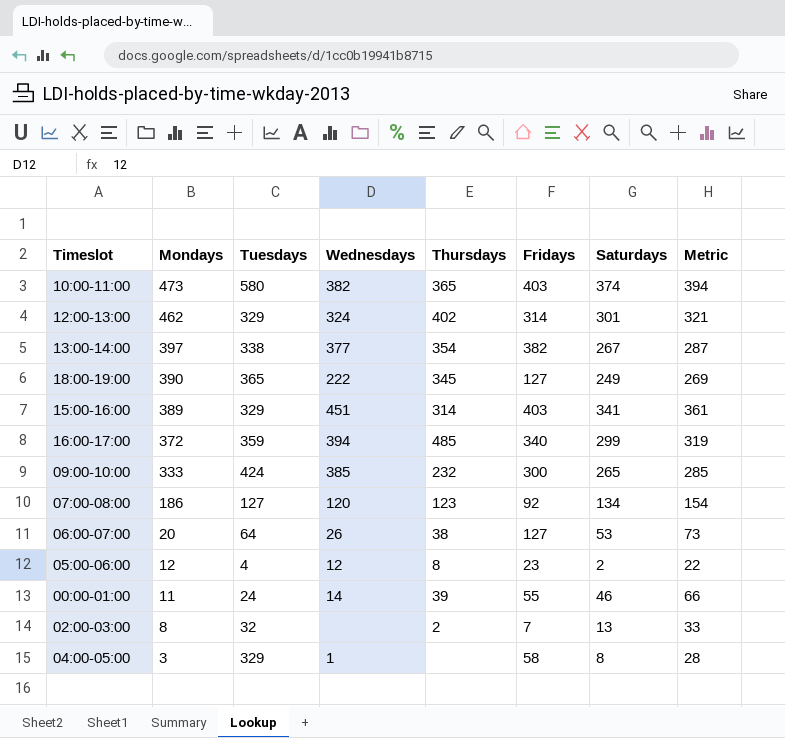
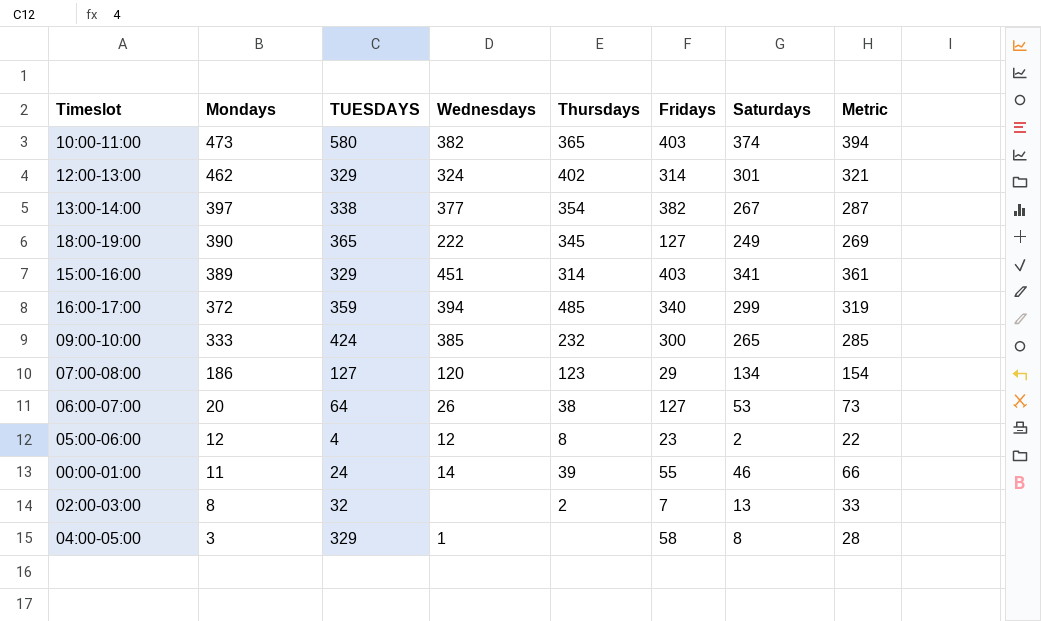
column name: Tuesdays -> TUESDAYS
07:00-08:00 | Fridays: 92 -> 29

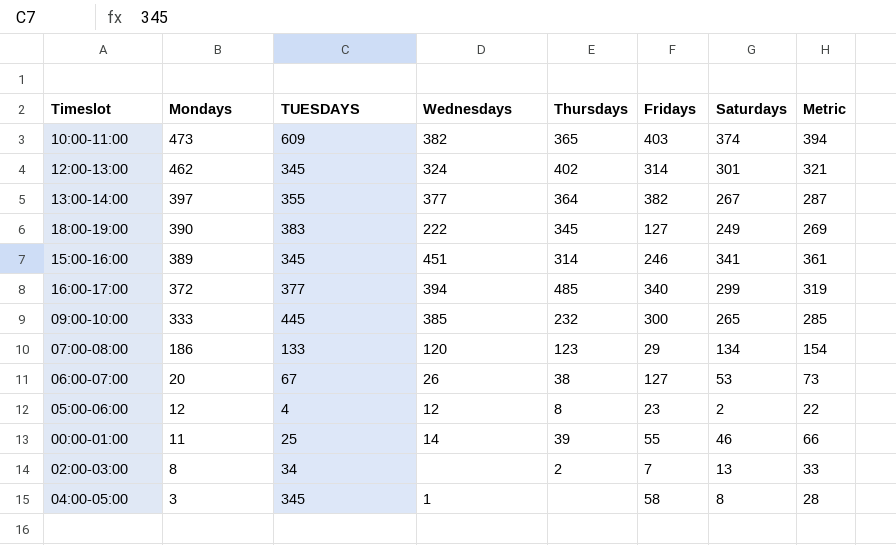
10:00-11:00 | TUESDAYS: 580 -> 609
12:00-13:00 | TUESDAYS: 329 -> 345
13:00-14:00 | TUESDAYS: 338 -> 355
13:00-14:00 | Thursdays: 354 -> 364
18:00-19:00 | TUESDAYS: 365 -> 383
15:00-16:00 | TUESDAYS: 329 -> 345
15:00-16:00 | Fridays: 403 -> 246
16:00-17:00 | TUESDAYS: 359 -> 377
09:00-10:00 | TUESDAYS: 424 -> 445
07:00-08:00 | TUESDAYS: 127 -> 133
06:00-07:00 | TUESDAYS: 64 -> 67
00:00-01:00 | TUESDAYS: 24 -> 25
02:00-03:00 | TUESDAYS: 32 -> 34
04:00-05:00 | TUESDAYS: 329 -> 345

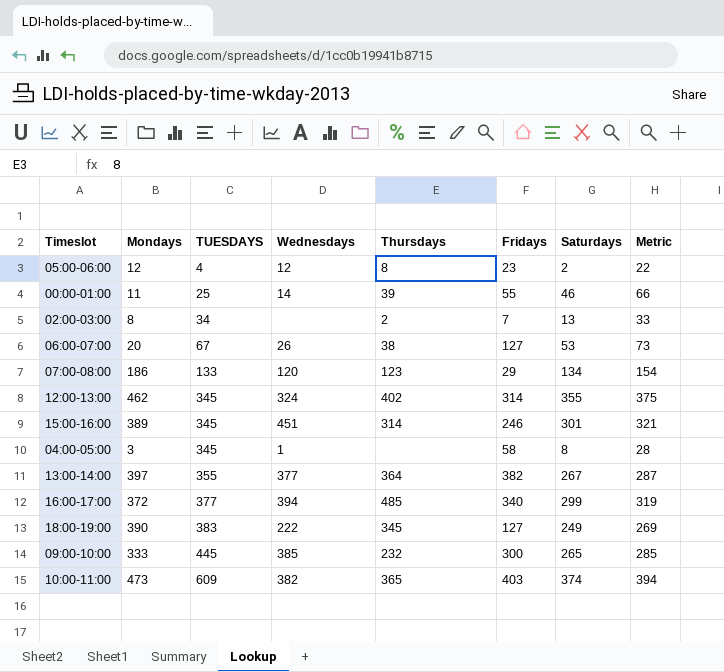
row order: Mondays descending -> TUESDAYS ascending
12:00-13:00 | Saturdays: 301 -> 355
12:00-13:00 | Metric: 321 -> 375
15:00-16:00 | Saturdays: 341 -> 301
15:00-16:00 | Metric: 361 -> 321

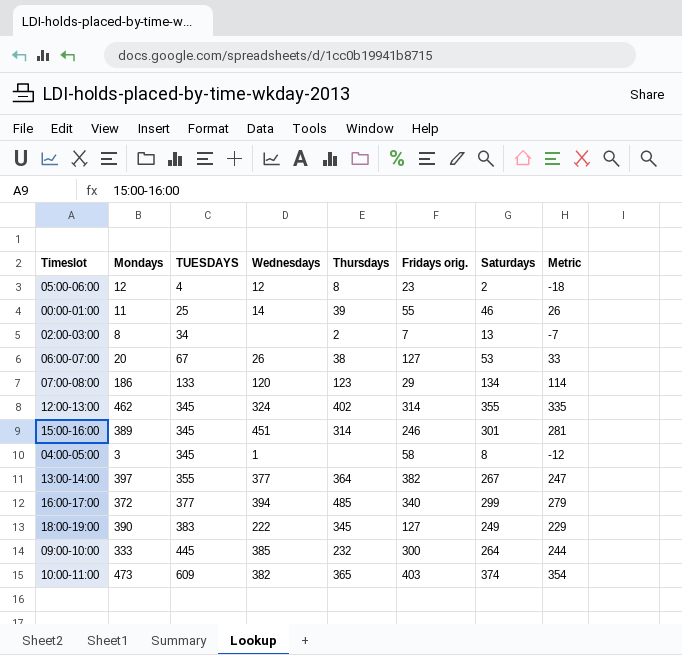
column name: Fridays -> Fridays orig.
column Metric | formula: [Saturdays] + 20 -> [Saturdays] - 20
09:00-10:00 | Saturdays: 265 -> 264

